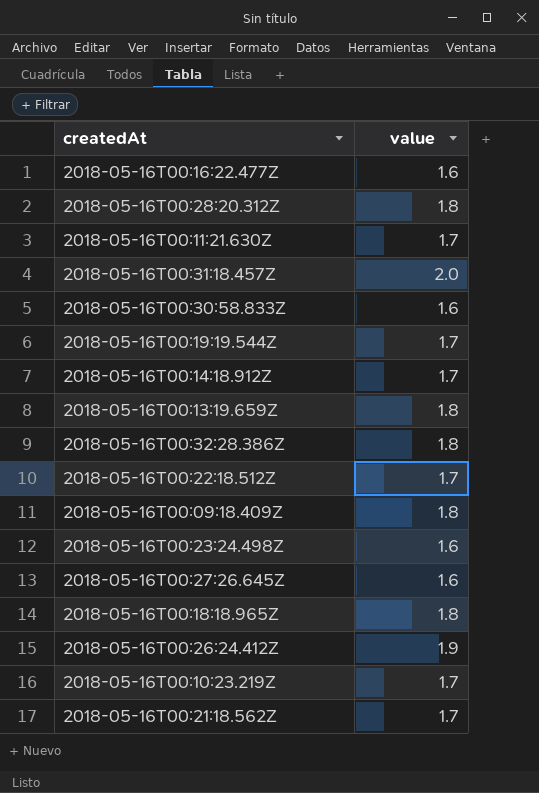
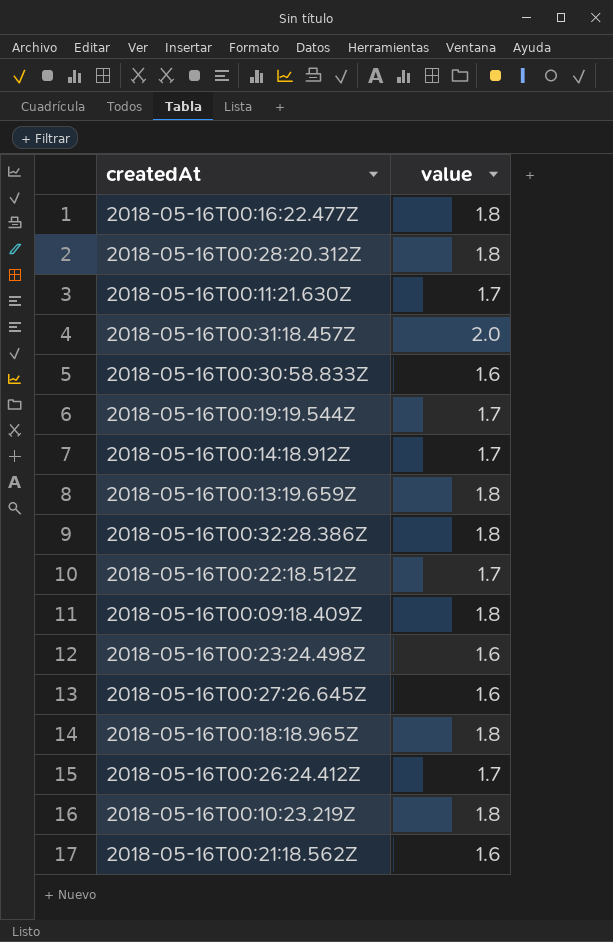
2018-05-16T00:16:22.477Z | value: 1.6 -> 1.8
2018-05-16T00:26:24.412Z | value: 1.9 -> 1.7
2018-05-16T00:10:23.219Z | value: 1.7 -> 1.8
2018-05-16T00:21:18.562Z | value: 1.7 -> 1.6

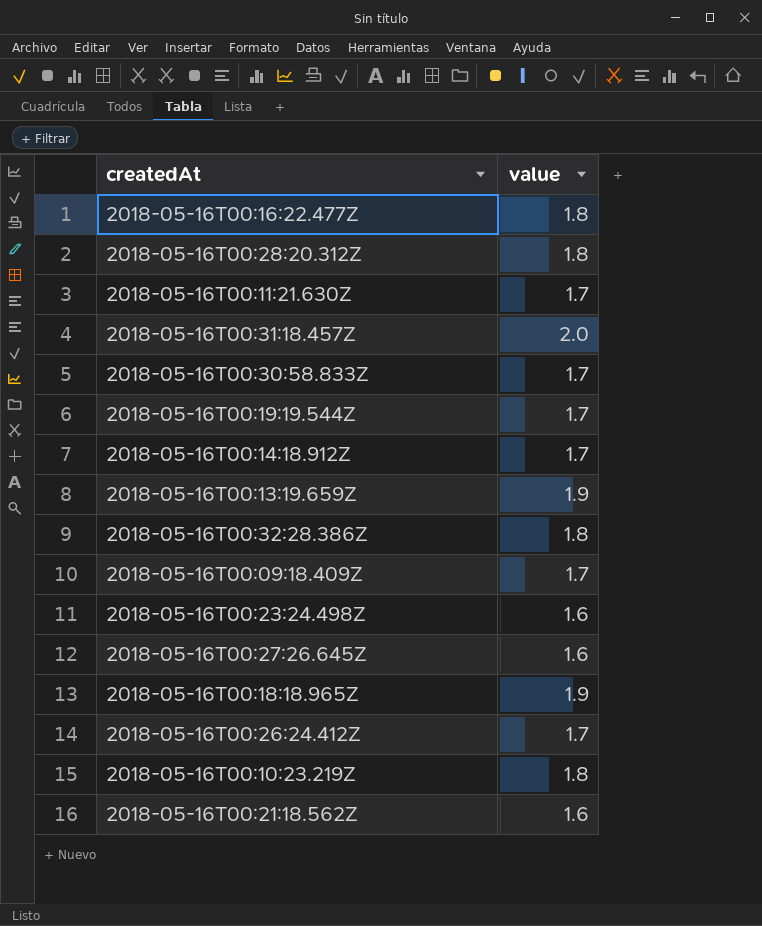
row 2018-05-16T00:22:18.512Z: 1.7 -> none
2018-05-16T00:30:58.833Z | value: 1.6 -> 1.7
2018-05-16T00:13:19.659Z | value: 1.8 -> 1.9
2018-05-16T00:09:18.409Z | value: 1.8 -> 1.7
2018-05-16T00:18:18.965Z | value: 1.8 -> 1.9

